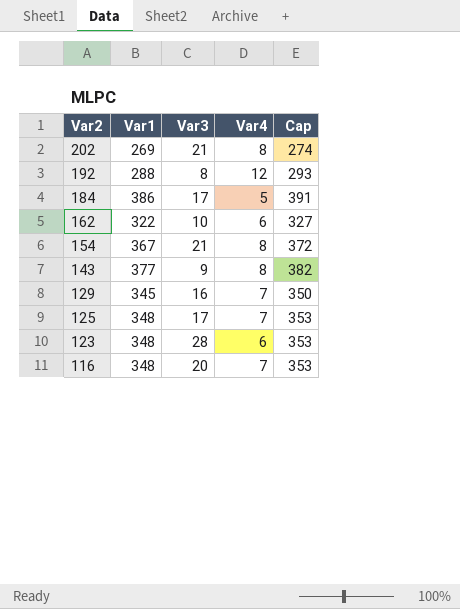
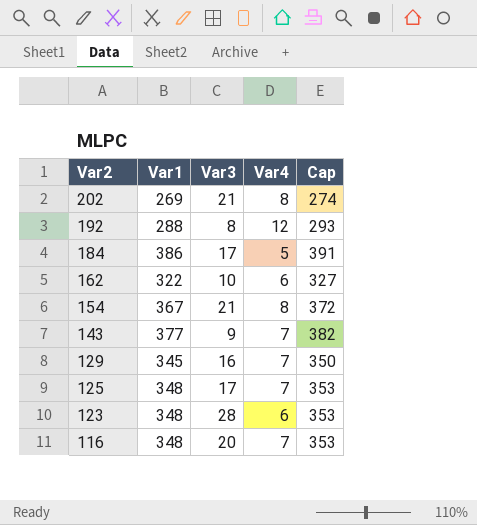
143 | Var4: 8 -> 7

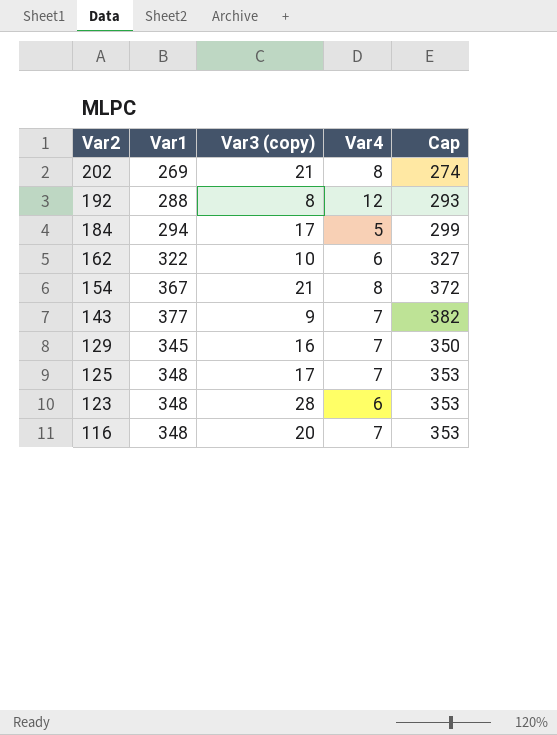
column name: Var3 -> Var3 (copy)
184 | Var1: 386 -> 294
184 | Cap: 391 -> 299

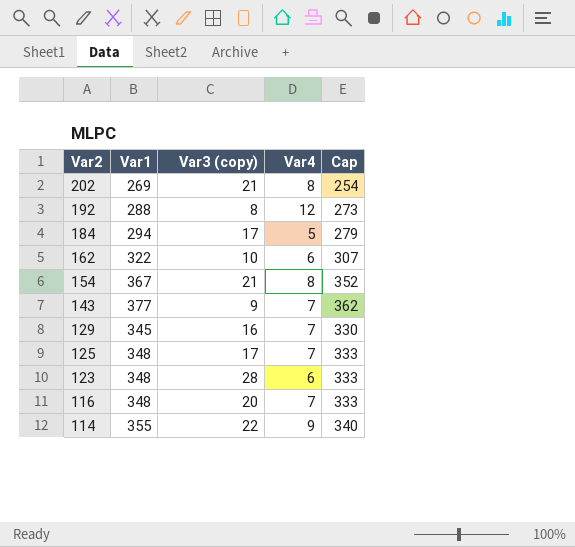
column Cap | formula: [Var1] + 5 -> [Var1] - 15
row 114: none -> 355 | 22 | 9 | 340

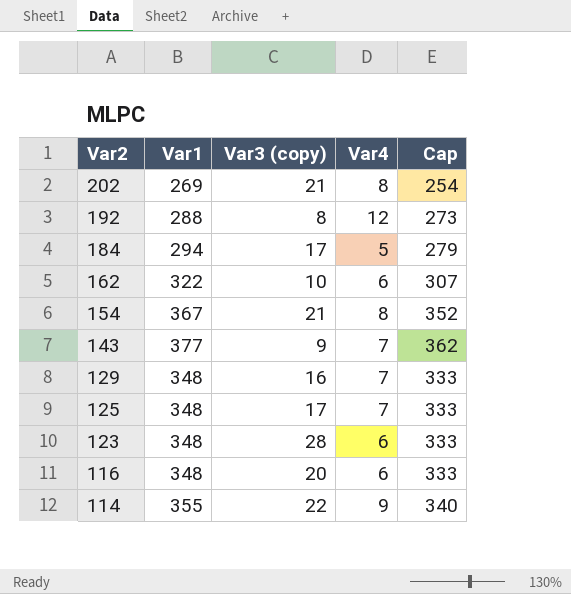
129 | Var1: 345 -> 348
129 | Cap: 330 -> 333
116 | Var4: 7 -> 6

